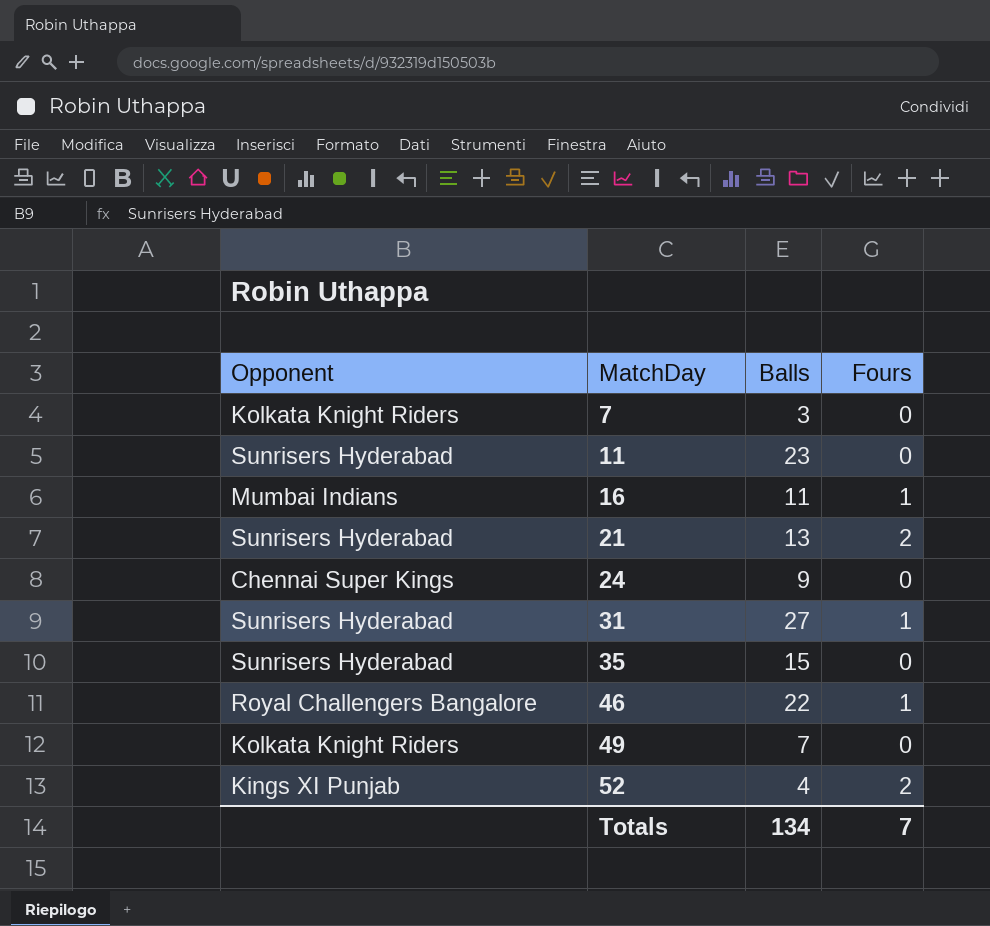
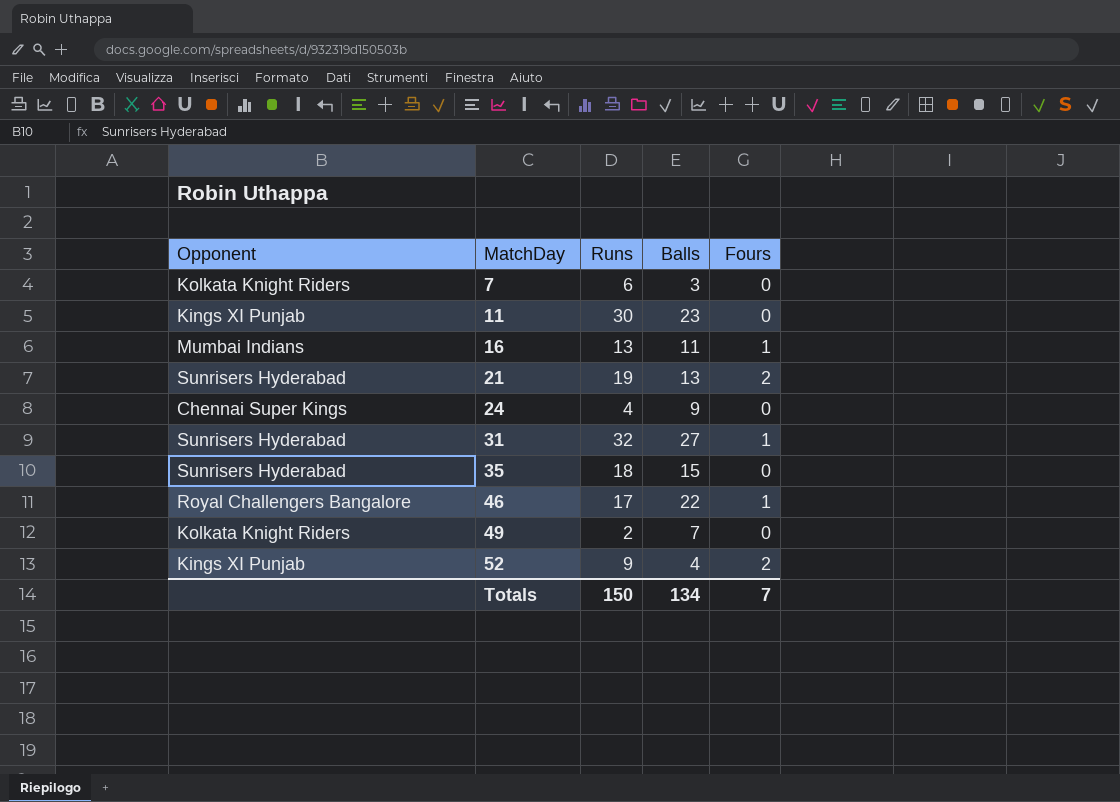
column Runs | position: none -> 3
11 | Opponent: Sunrisers Hyderabad -> Kings XI Punjab

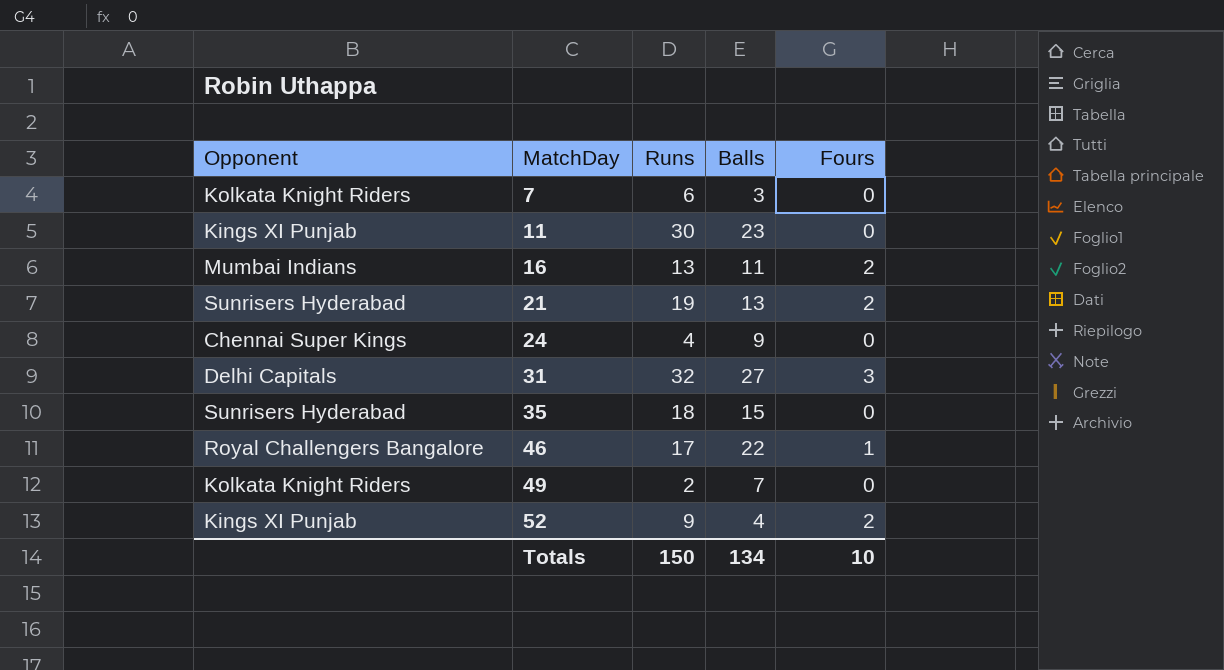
16 | Fours: 1 -> 2
31 | Opponent: Sunrisers Hyderabad -> Delhi Capitals
31 | Fours: 1 -> 3
Totals | Fours: 7 -> 10

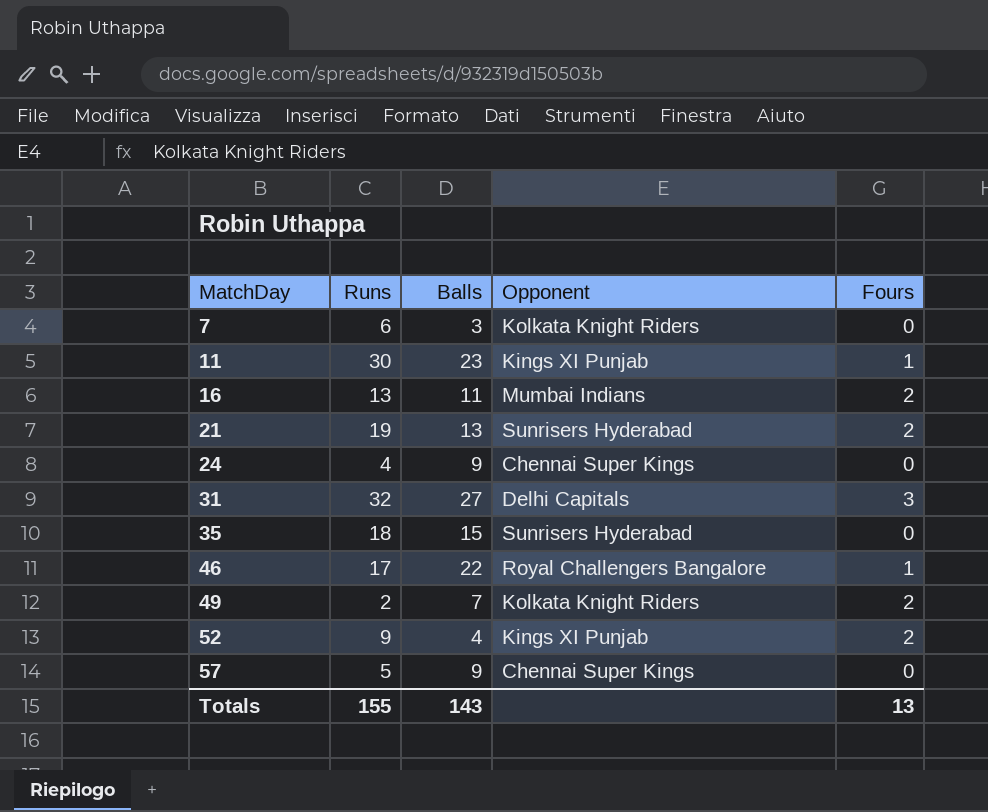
column Opponent | position: 1 -> 4
11 | Fours: 0 -> 1
49 | Fours: 0 -> 2
row 57: none -> 5 | 9 | Chennai Super Kings | 0
Totals | Runs: 150 -> 155
Totals | Balls: 134 -> 143
Totals | Fours: 10 -> 13

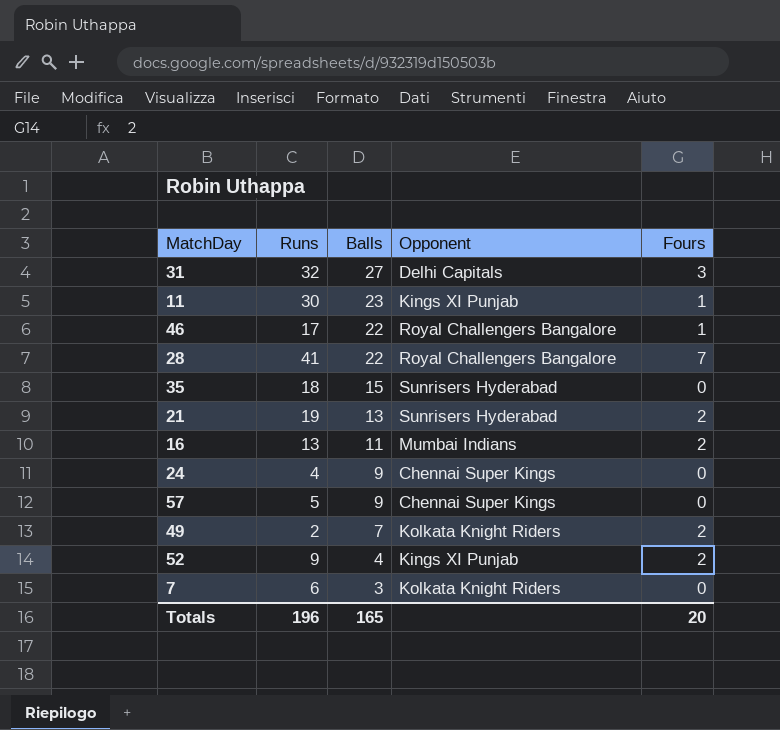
row order: MatchDay ascending -> Balls descending
row 28: none -> 41 | 22 | Royal Challengers Bangalore | 7
Totals | Runs: 155 -> 196
Totals | Balls: 143 -> 165
Totals | Fours: 13 -> 20

